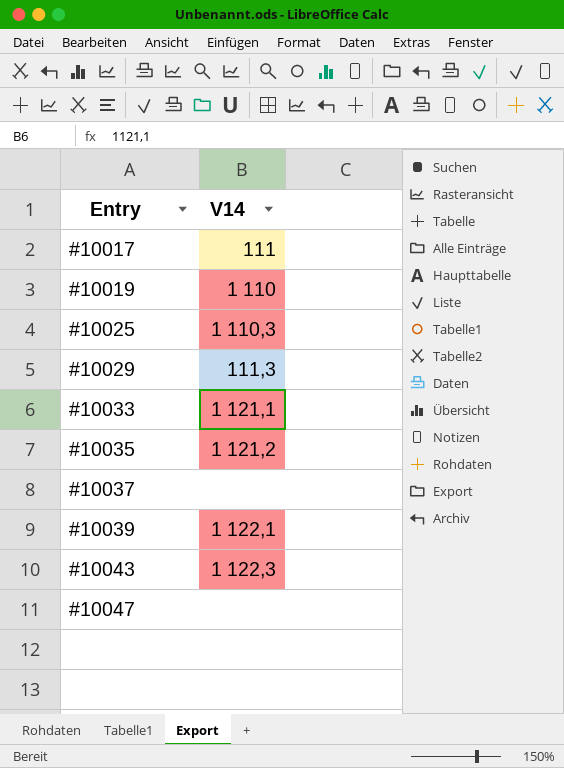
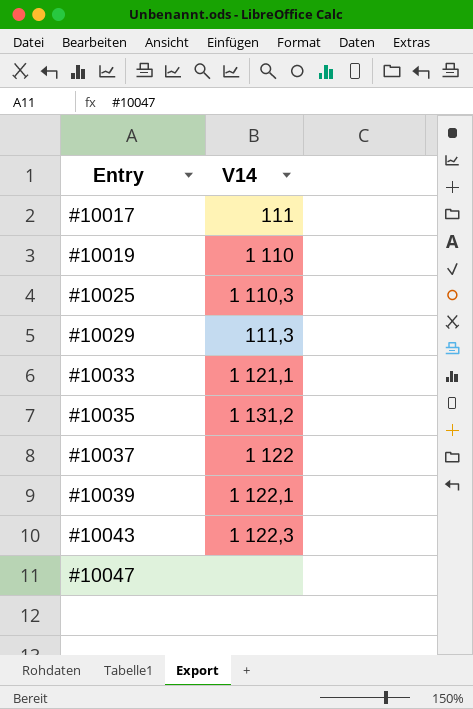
#10035 | V14: 1 121,2 -> 1 131,2
#10037 | V14: none -> 1 122

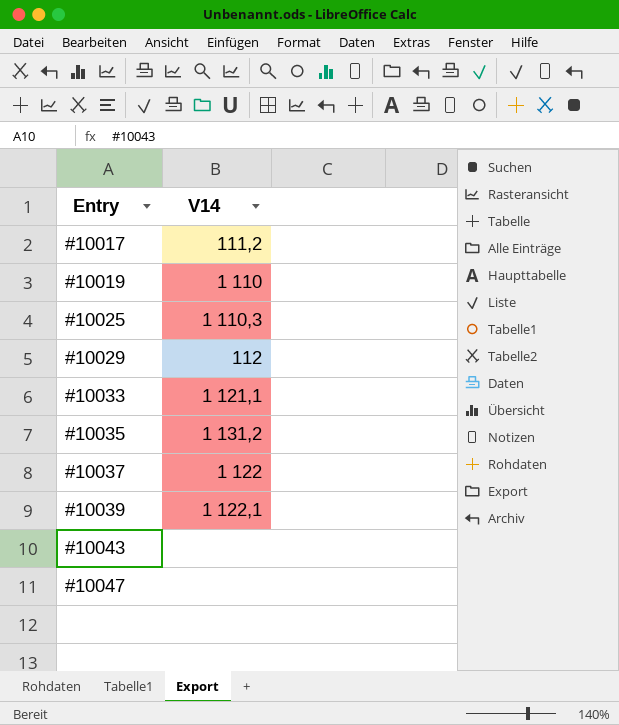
#10017 | V14: 111 -> 111,2
#10029 | V14: 111,3 -> 112
#10043 | V14: 1 122,3 -> none

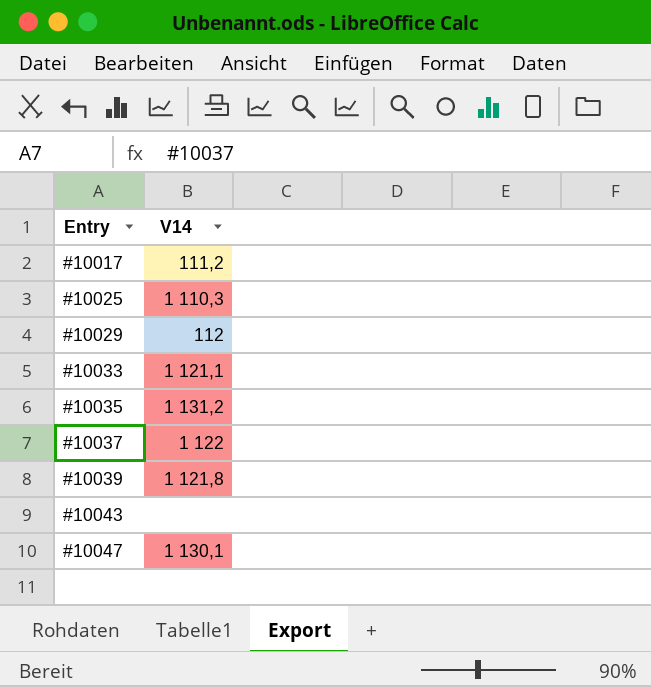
row #10019: 1 110 -> none
#10039 | V14: 1 122,1 -> 1 121,8
#10047 | V14: none -> 1 130,1

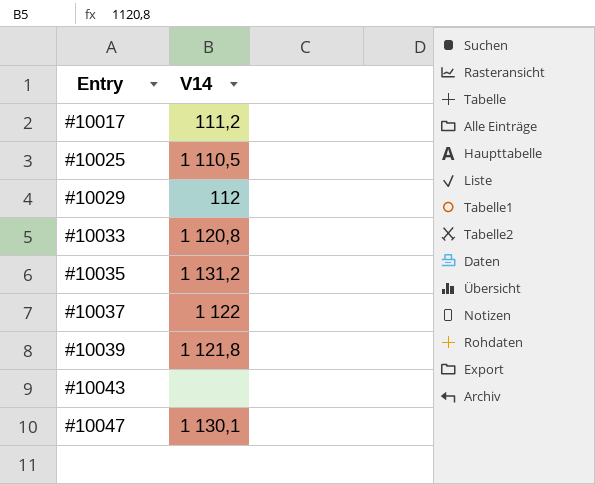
#10025 | V14: 1 110,3 -> 1 110,5
#10033 | V14: 1 121,1 -> 1 120,8

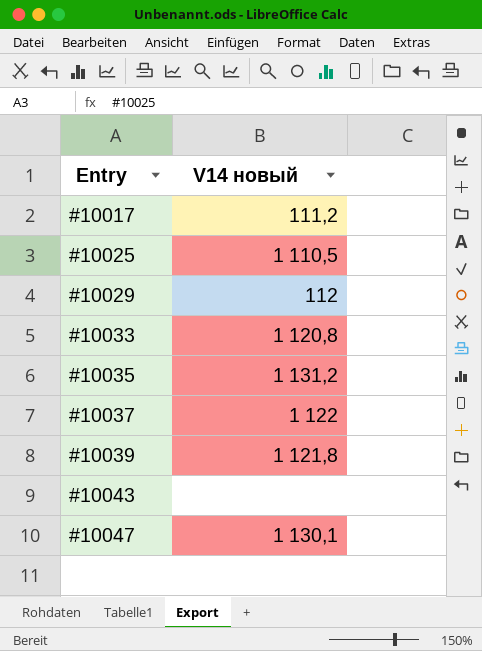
column name: V14 -> V14 новый

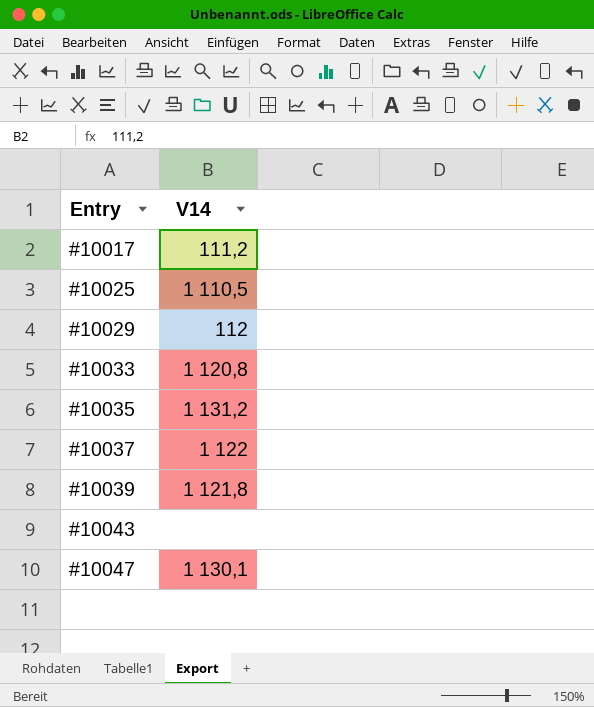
column name: V14 новый -> V14

